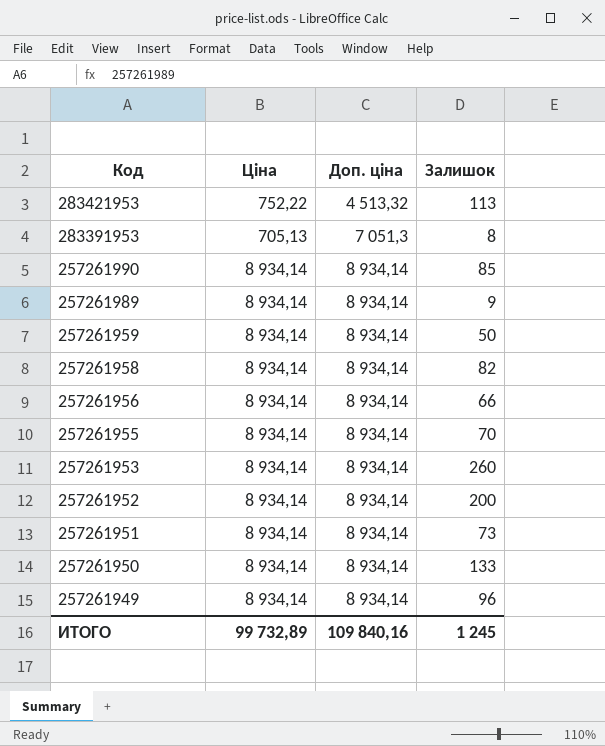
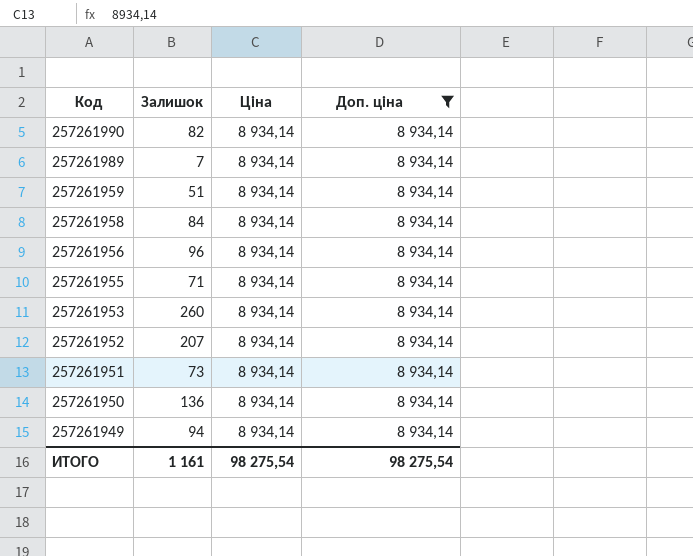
filter: none -> Доп. ціна = 8 934,14
column Залишок | position: 4 -> 2
257261990 | Залишок: 85 -> 82
257261989 | Залишок: 9 -> 7
257261959 | Залишок: 50 -> 51
257261958 | Залишок: 82 -> 84
257261956 | Залишок: 66 -> 96
257261955 | Залишок: 70 -> 71
257261952 | Залишок: 200 -> 207
257261950 | Залишок: 133 -> 136
257261949 | Залишок: 96 -> 94
ИТОГО | Залишок: 1 245 -> 1 161
ИТОГО | Ціна: 99 732,89 -> 98 275,54
ИТОГО | Доп. ціна: 109 840,16 -> 98 275,54

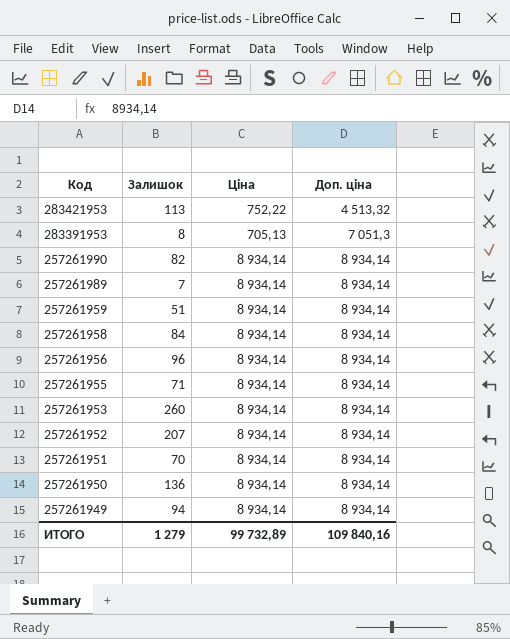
filter: Доп. ціна = 8 934,14 -> none
257261951 | Залишок: 73 -> 70
ИТОГО | Залишок: 1 161 -> 1 279
ИТОГО | Ціна: 98 275,54 -> 99 732,89
ИТОГО | Доп. ціна: 98 275,54 -> 109 840,16

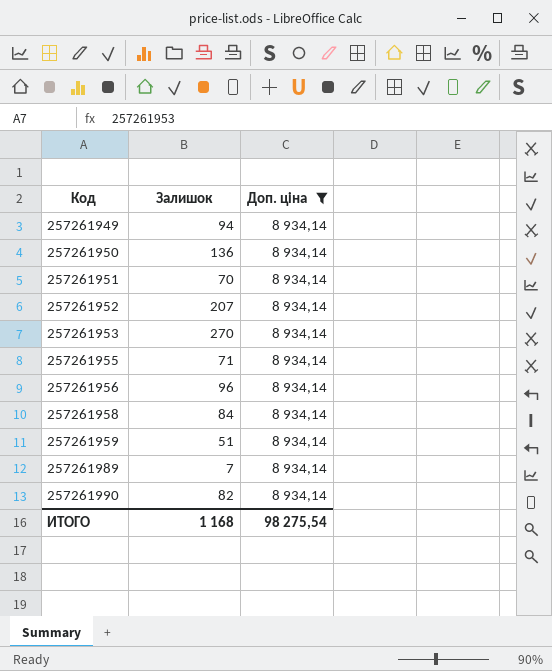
filter: none -> Доп. ціна = 8 934,14
row order: Код descending -> Код ascending
column Ціна | position: 3 -> none
257261953 | Залишок: 260 -> 270
ИТОГО | Залишок: 1 279 -> 1 168
ИТОГО | Доп. ціна: 109 840,16 -> 98 275,54

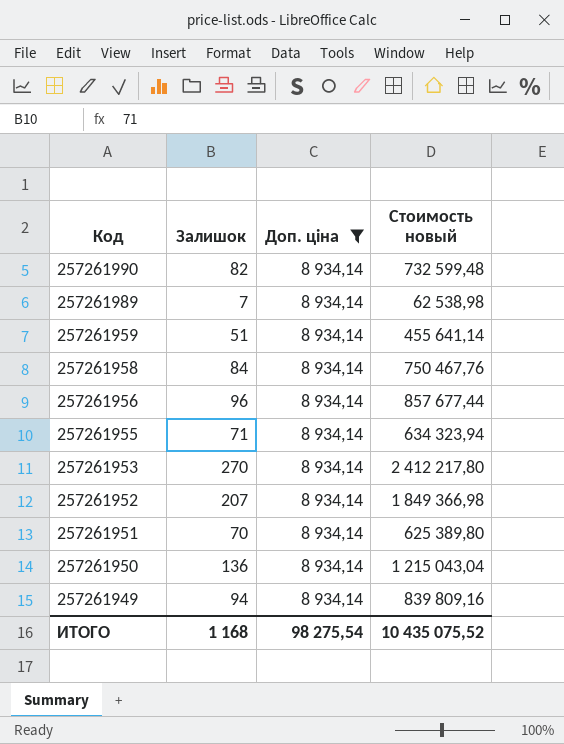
row order: Код ascending -> Код descending
column Стоимость новый | formula: none -> [Залишок] * [Доп. ціна]

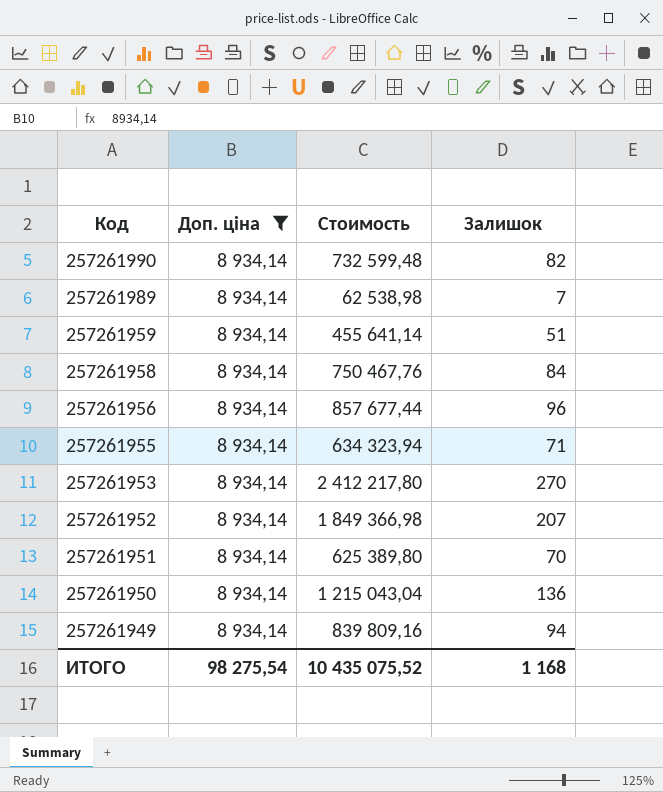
column name: Стоимость новый -> Стоимость
column Залишок | position: 2 -> 4

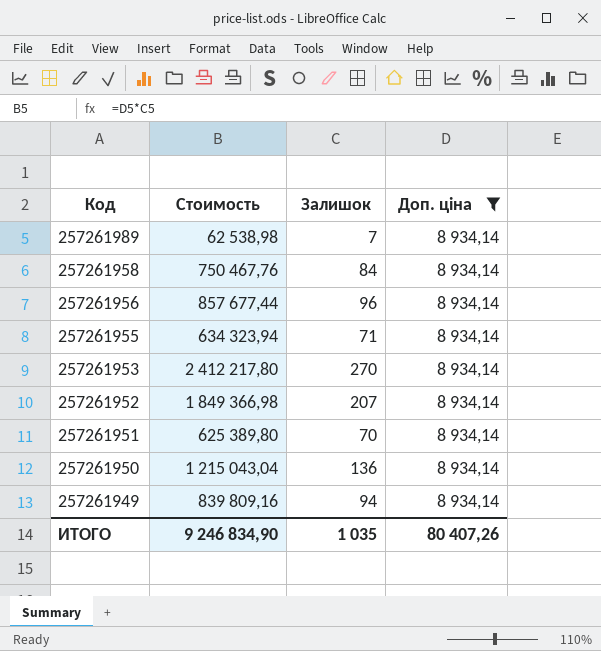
column Доп. ціна | position: 2 -> 4
row 257261990: 8 934,14 | 732 599,48 | 82 -> none
row 257261959: 8 934,14 | 455 641,14 | 51 -> none
ИТОГО | Стоимость: 10 435 075,52 -> 9 246 834,90
ИТОГО | Залишок: 1 168 -> 1 035
ИТОГО | Доп. ціна: 98 275,54 -> 80 407,26

